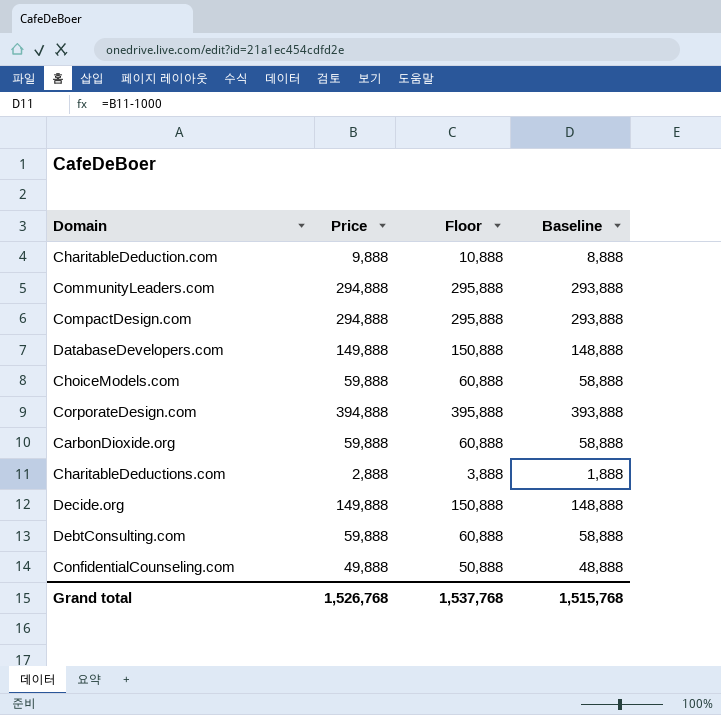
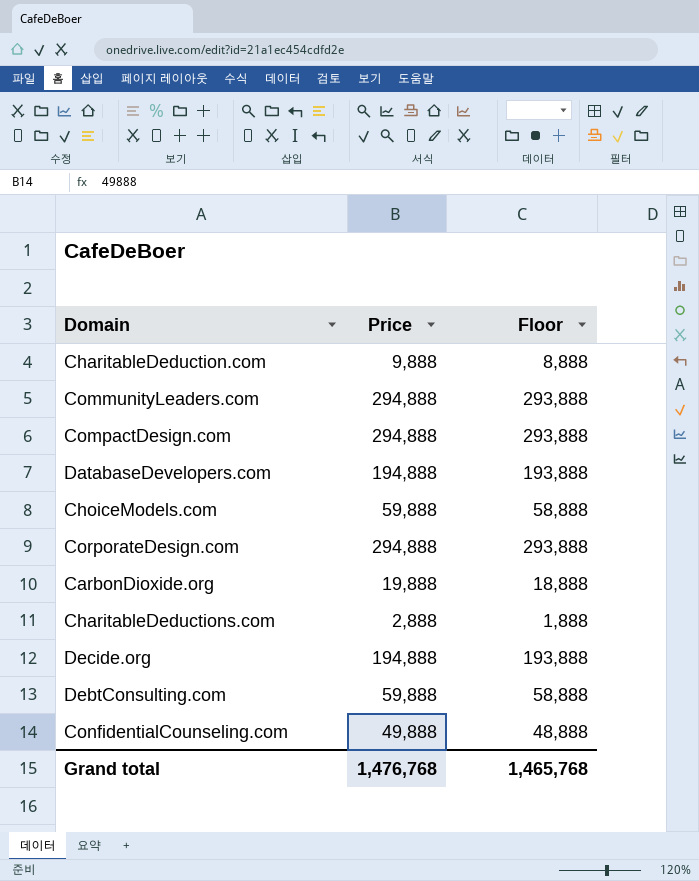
column Baseline | formula: [Price] - 1000 -> none
column Floor | formula: [Price] + 1000 -> [Price] - 1000
DatabaseDevelopers.com | Price: 149,888 -> 194,888
CorporateDesign.com | Price: 394,888 -> 294,888
CarbonDioxide.org | Price: 59,888 -> 19,888
Decide.org | Price: 149,888 -> 194,888
Grand total | Price: 1,526,768 -> 1,476,768
Grand total | Floor: 1,537,768 -> 1,465,768

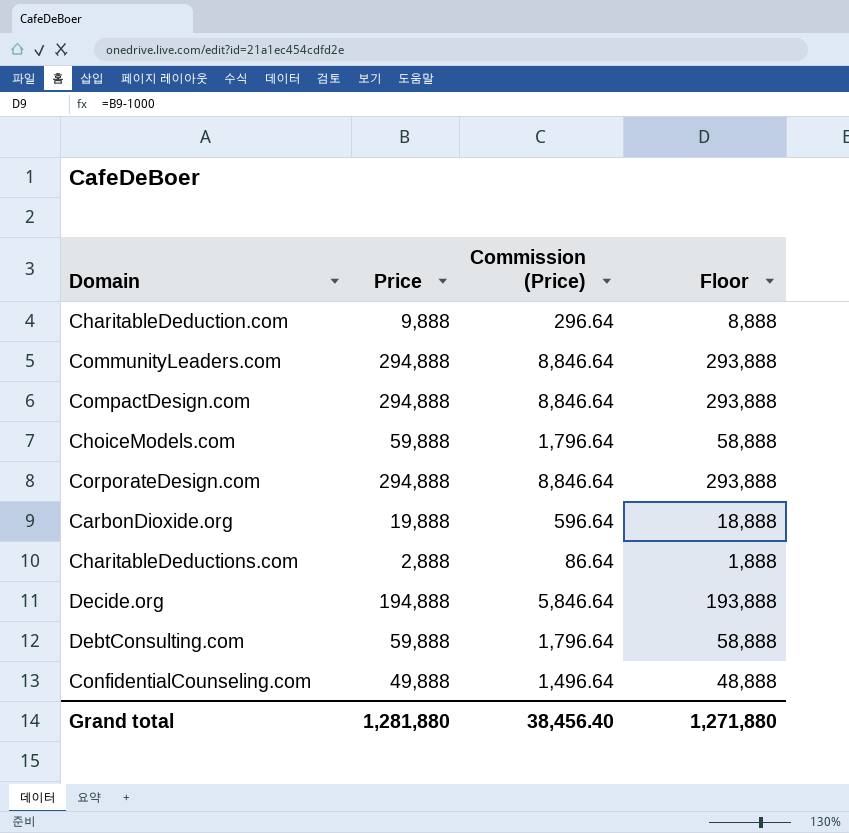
column Commission (Price) | formula: none -> [Price] * 0.03
row DatabaseDevelopers.com: 194,888 | 193,888 -> none
Grand total | Price: 1,476,768 -> 1,281,880
Grand total | Floor: 1,465,768 -> 1,271,880

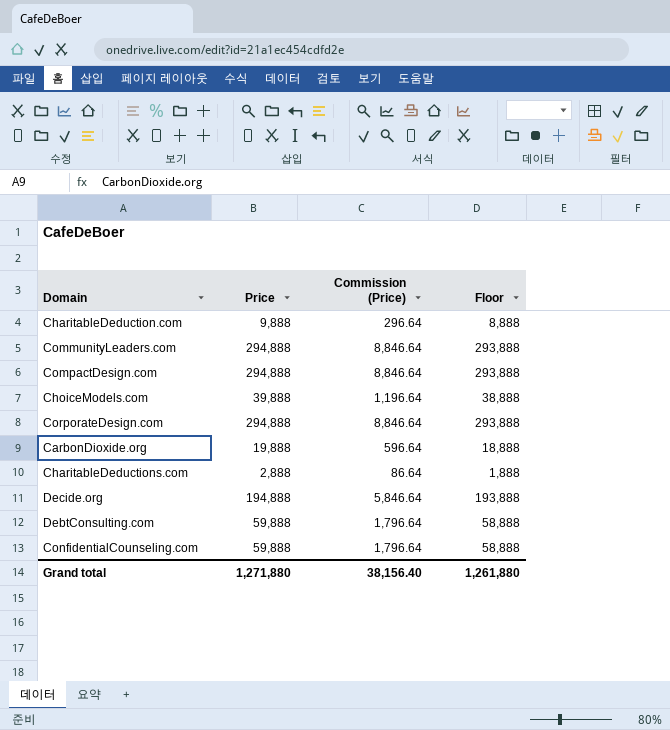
ChoiceModels.com | Price: 59,888 -> 39,888
ChoiceModels.com | Commission (Price): 1,796.64 -> 1,196.64
ChoiceModels.com | Floor: 58,888 -> 38,888
ConfidentialCounseling.com | Price: 49,888 -> 59,888
ConfidentialCounseling.com | Commission (Price): 1,496.64 -> 1,796.64
ConfidentialCounseling.com | Floor: 48,888 -> 58,888
Grand total | Price: 1,281,880 -> 1,271,880
Grand total | Commission (Price): 38,456.40 -> 38,156.40
Grand total | Floor: 1,271,880 -> 1,261,880

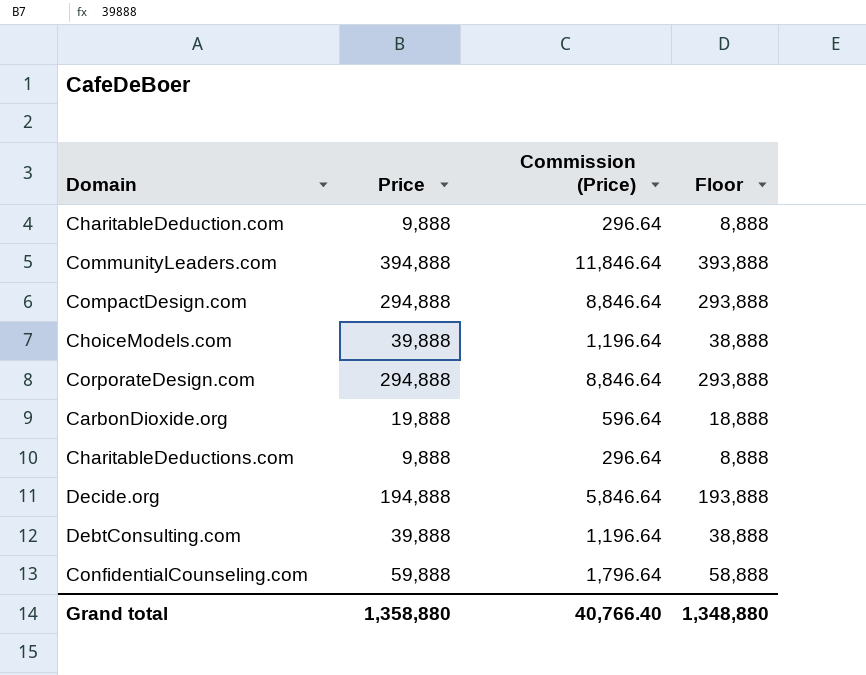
CommunityLeaders.com | Price: 294,888 -> 394,888
CommunityLeaders.com | Commission (Price): 8,846.64 -> 11,846.64
CommunityLeaders.com | Floor: 293,888 -> 393,888
CharitableDeductions.com | Price: 2,888 -> 9,888
CharitableDeductions.com | Commission (Price): 86.64 -> 296.64
CharitableDeductions.com | Floor: 1,888 -> 8,888
DebtConsulting.com | Price: 59,888 -> 39,888
DebtConsulting.com | Commission (Price): 1,796.64 -> 1,196.64
DebtConsulting.com | Floor: 58,888 -> 38,888
Grand total | Price: 1,271,880 -> 1,358,880
Grand total | Commission (Price): 38,156.40 -> 40,766.40
Grand total | Floor: 1,261,880 -> 1,348,880

